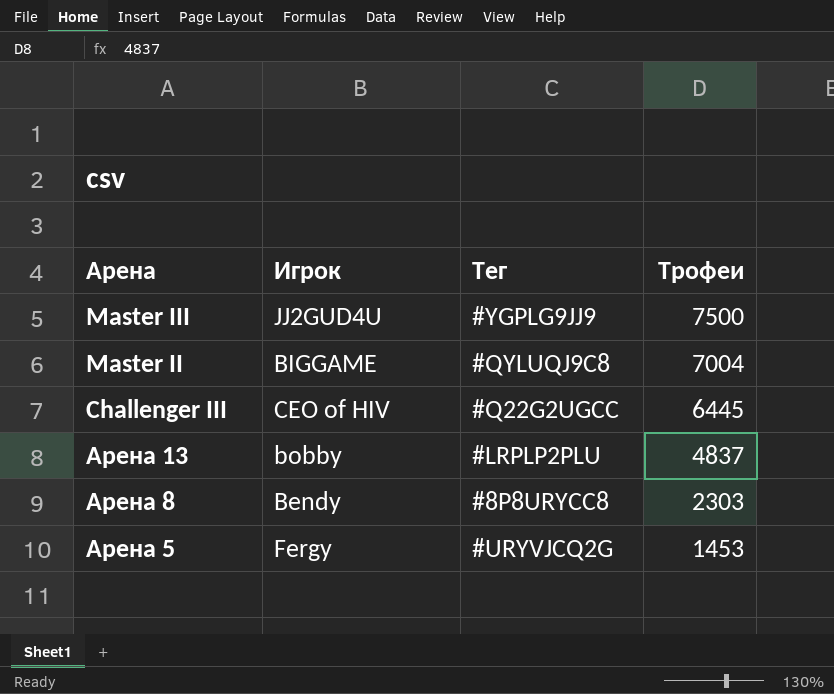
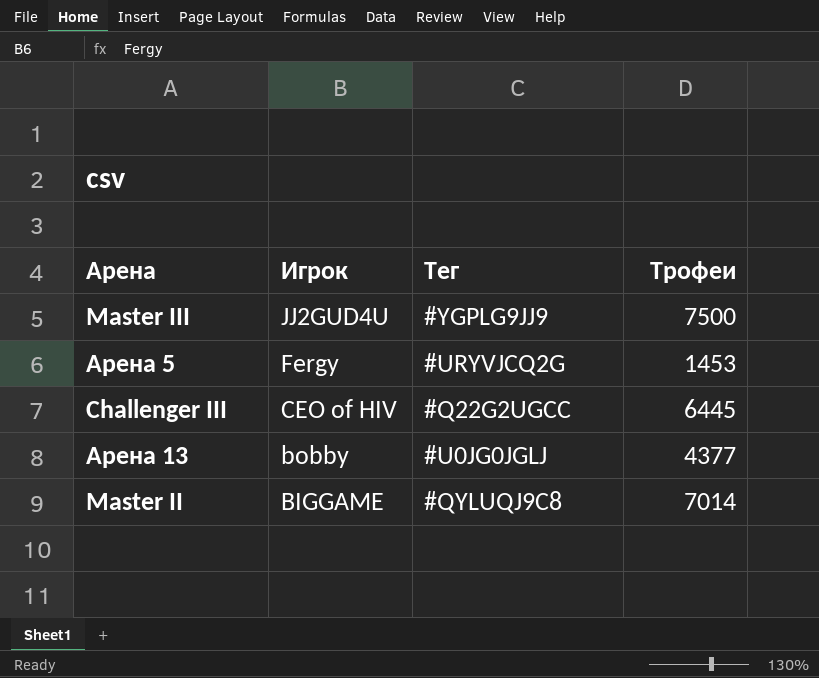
row order: Трофеи descending -> Игрок descending
row Арена 8: Bendy | #8P8URYCC8 | 2303 -> none
Арена 13 | Тег: #LRPLP2PLU -> #U0JG0JGLJ
Арена 13 | Трофеи: 4837 -> 4377
Master II | Трофеи: 7004 -> 7014

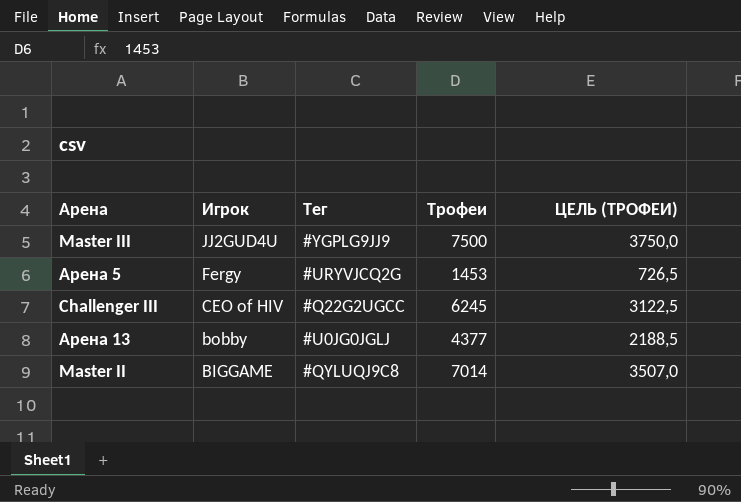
column ЦЕЛЬ (ТРОФЕИ) | formula: none -> [Трофеи] * 0,5
Challenger III | Трофеи: 6445 -> 6245

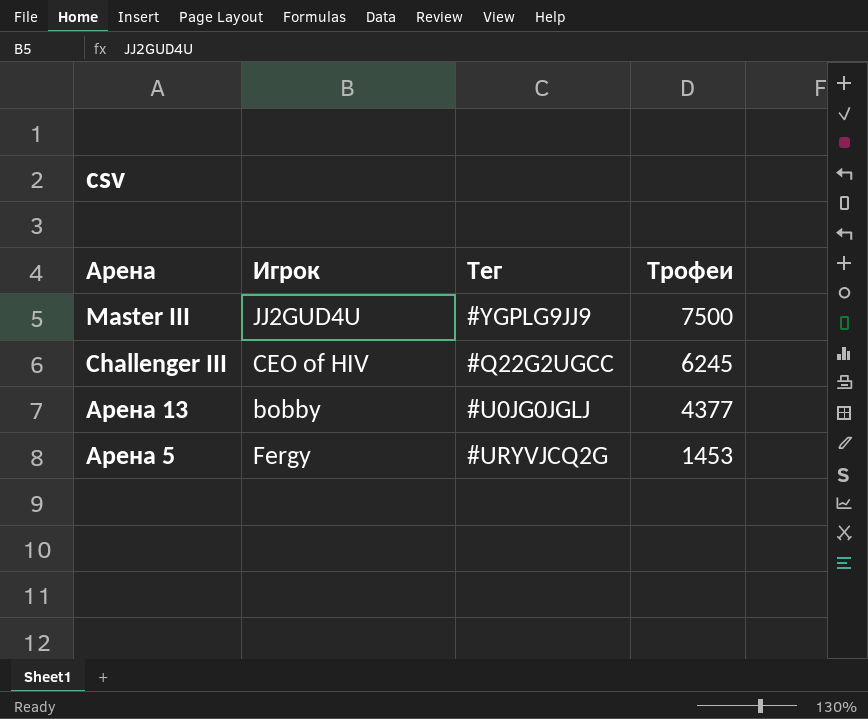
row order: Игрок descending -> Трофеи descending
column ЦЕЛЬ (ТРОФЕИ) | formula: [Трофеи] * 0,5 -> none
row Master II: BIGGAME | #QYLUQJ9C8 | 7014 | 3507,0 -> none

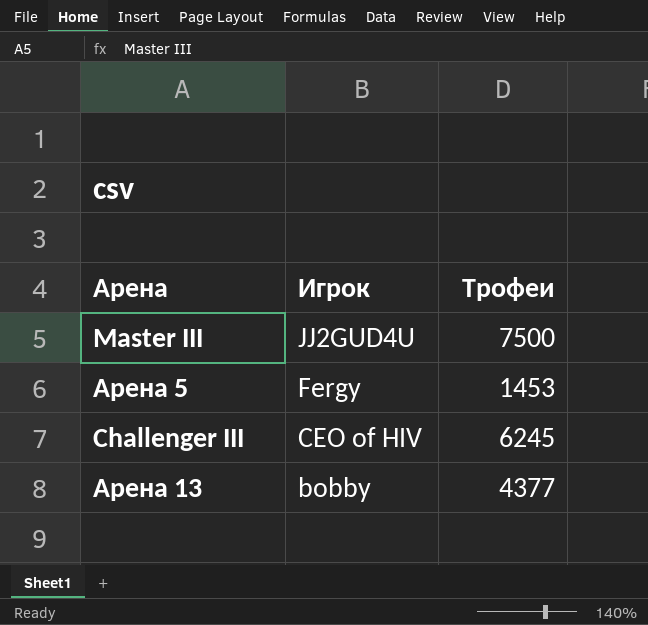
row order: Трофеи descending -> Игрок descending
column Тег | position: 3 -> none

